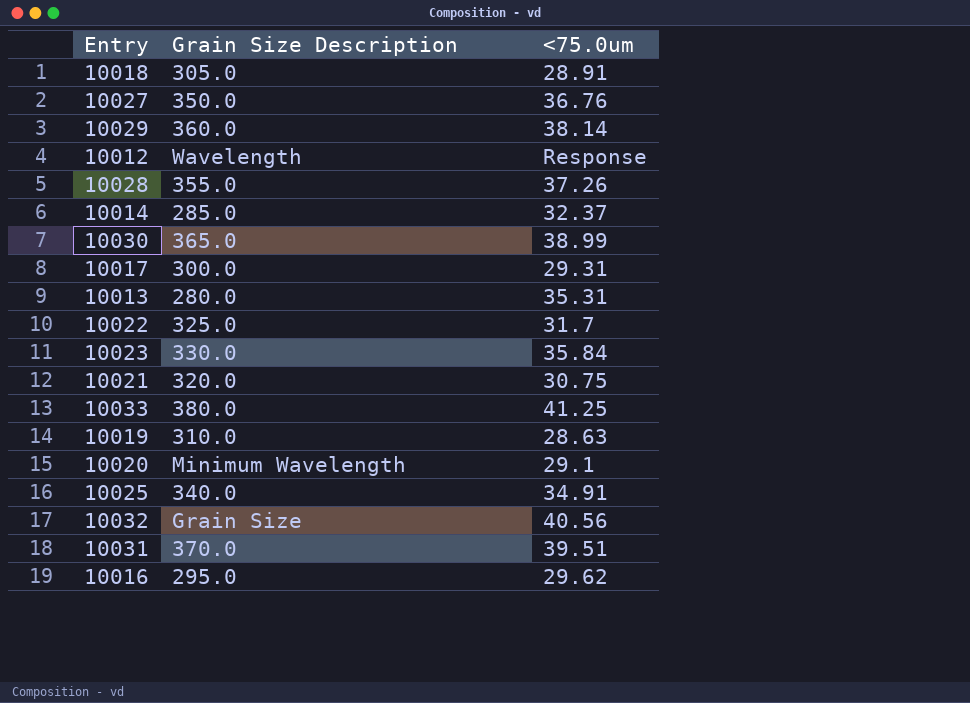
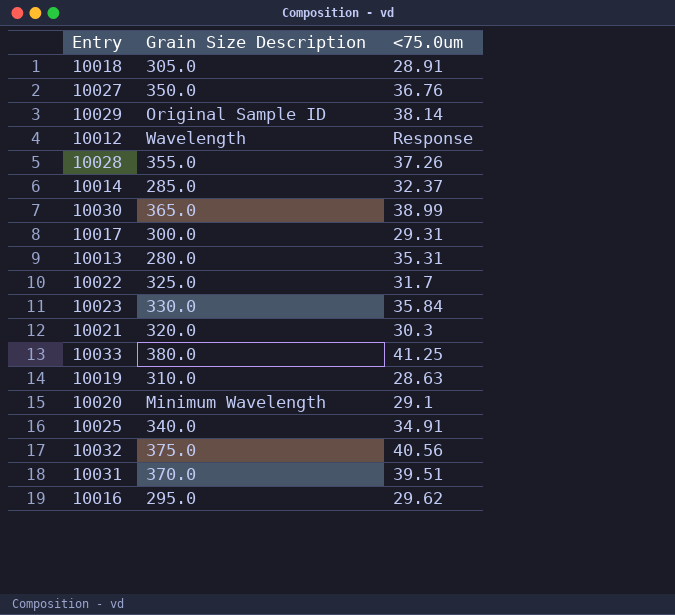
10029 | Grain Size Description: 360.0 -> Original Sample ID
10021 | <75.0um: 30.75 -> 30.3
10032 | Grain Size Description: Grain Size -> 375.0

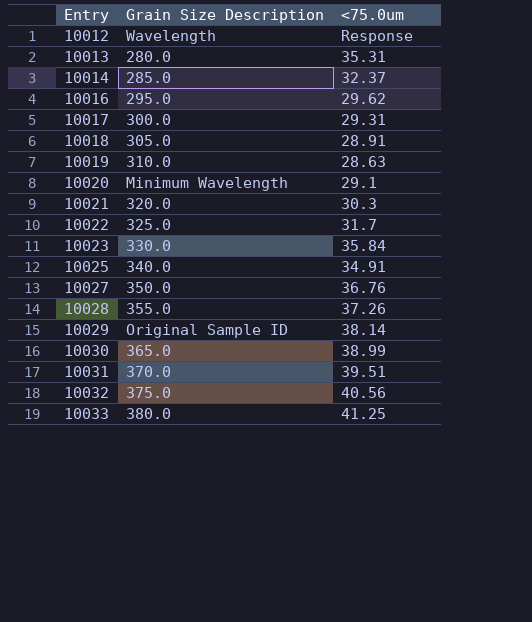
row order: none -> Entry ascending

